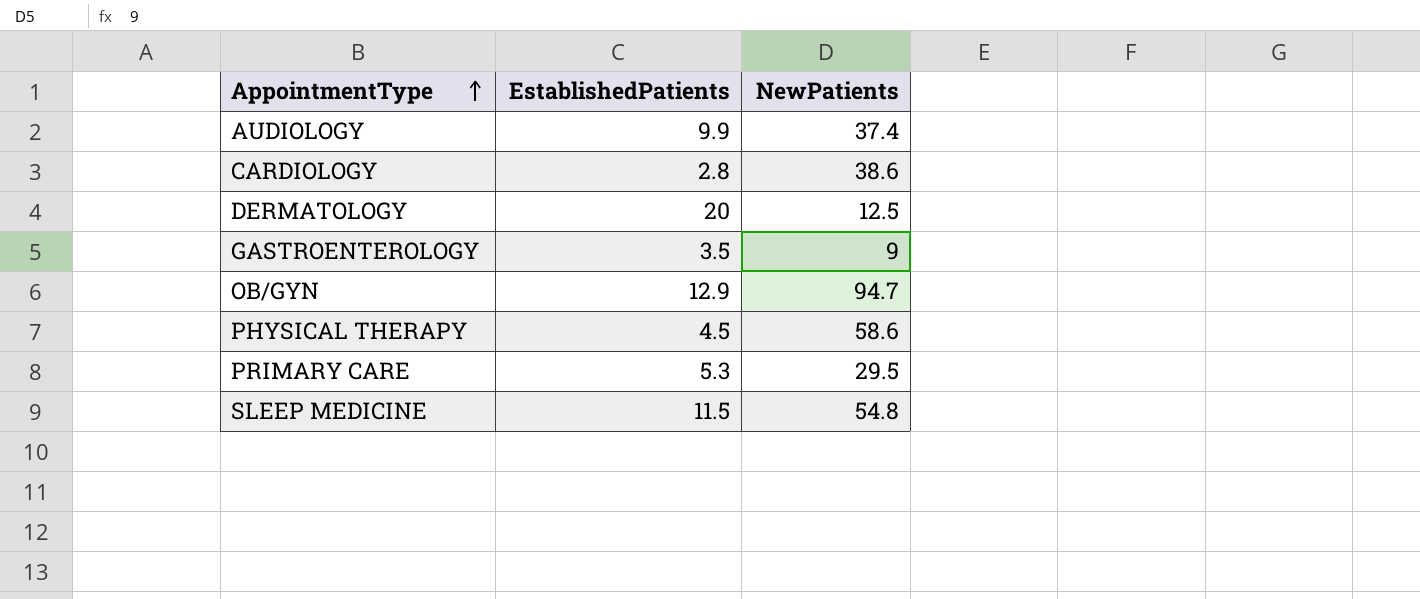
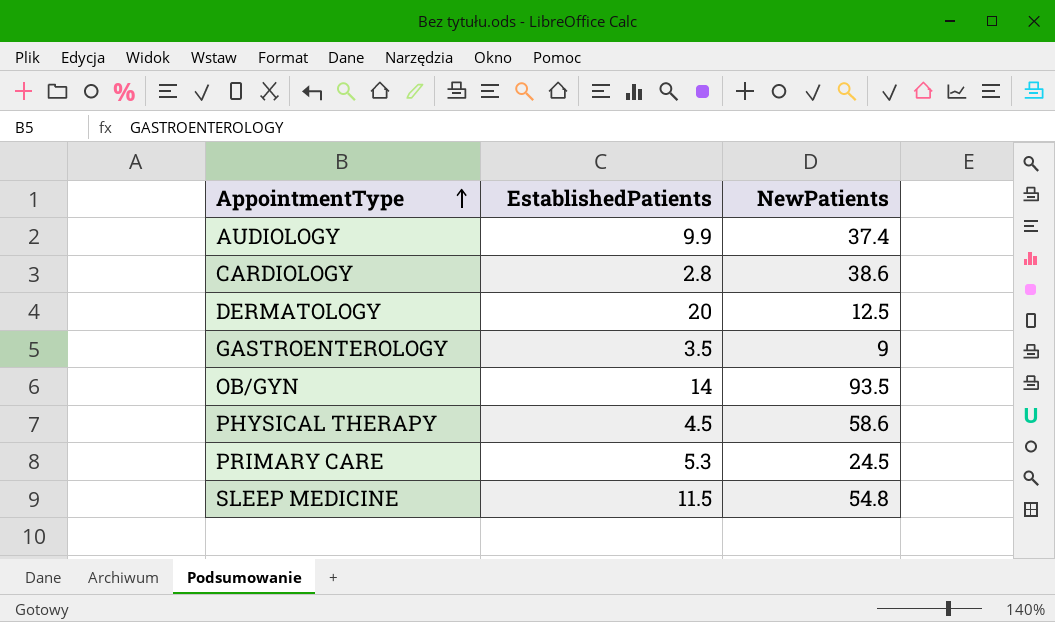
OB/GYN | EstablishedPatients: 12.9 -> 14
OB/GYN | NewPatients: 94.7 -> 93.5
PRIMARY CARE | NewPatients: 29.5 -> 24.5

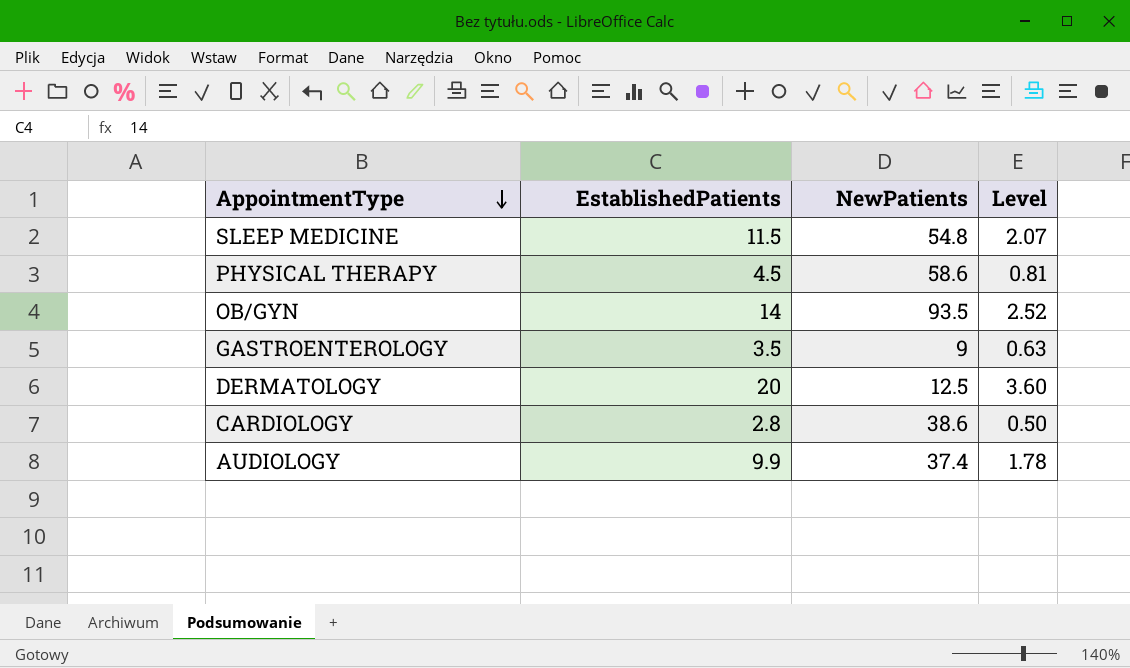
row order: AppointmentType ascending -> AppointmentType descending
column Level | formula: none -> [EstablishedPatients] * 0.18
row PRIMARY CARE: 5.3 | 24.5 -> none

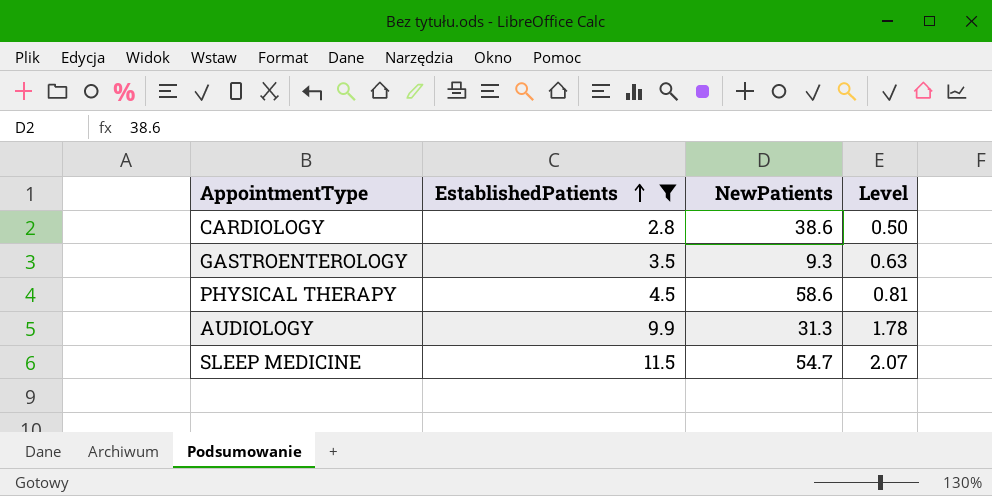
filter: none -> EstablishedPatients <= 11.5
row order: AppointmentType descending -> EstablishedPatients ascending
GASTROENTEROLOGY | NewPatients: 9 -> 9.3
AUDIOLOGY | NewPatients: 37.4 -> 31.3
SLEEP MEDICINE | NewPatients: 54.8 -> 54.7

